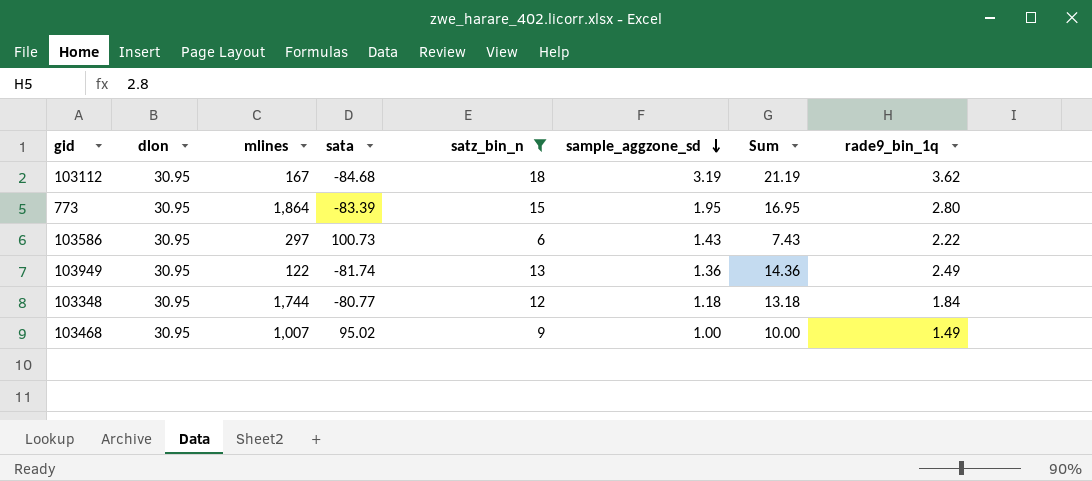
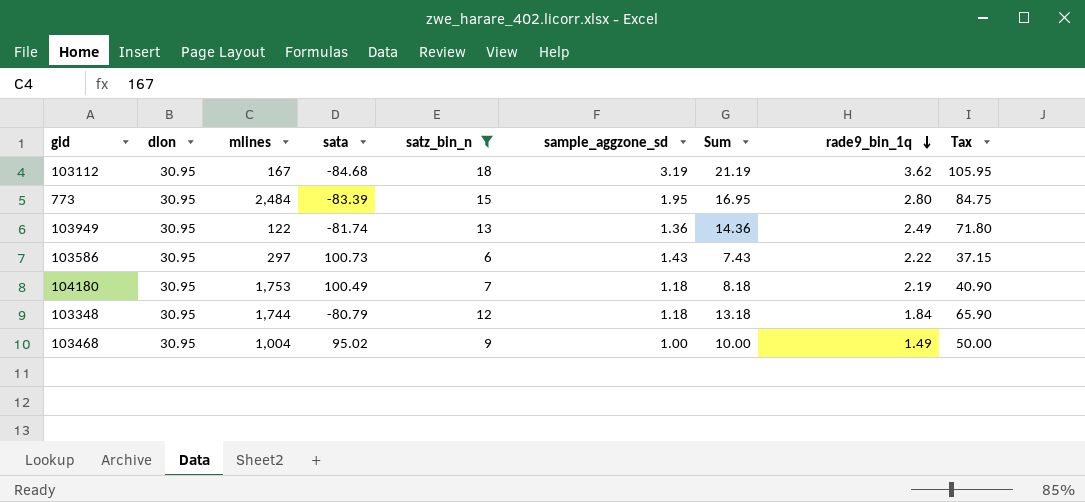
row order: sample_aggzone_sd descending -> rade9_bin_1q descending
column Tax | formula: none -> [Sum] * 5
773 | mlines: 1,864 -> 2,484
row 104180: none -> 30.95 | 1,753 | 100.49 | 7 | 1.18 | 8.18 | 2.19 | 40.90
103348 | sata: -80.77 -> -80.79
103468 | mlines: 1,007 -> 1,004

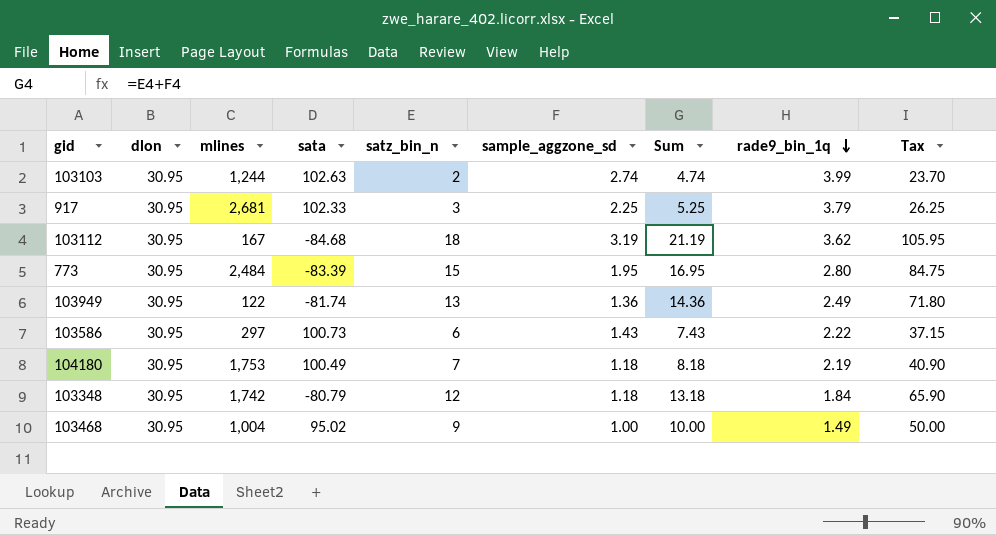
filter: satz_bin_n >= 6 -> none
103348 | mlines: 1,744 -> 1,742

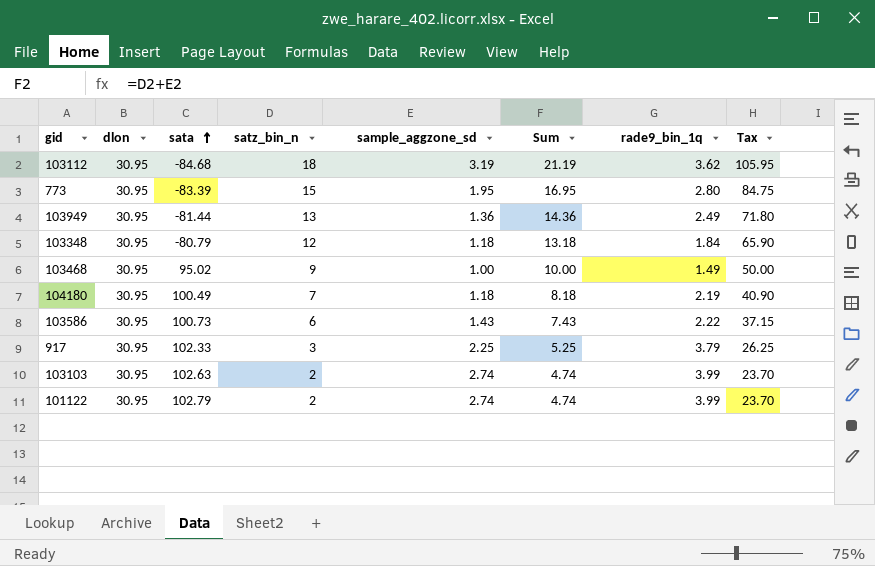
row order: rade9_bin_1q descending -> sata ascending
column mlines | position: 3 -> none
103949 | sata: -81.74 -> -81.44
row 101122: none -> 30.95 | 102.79 | 2 | 2.74 | 4.74 | 3.99 | 23.70

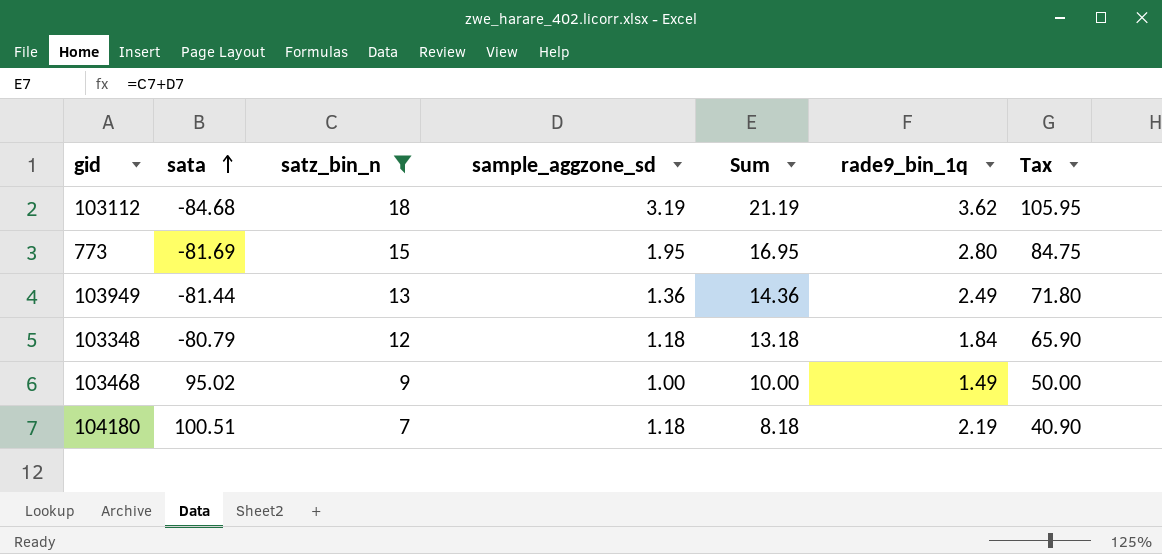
filter: none -> satz_bin_n >= 7
column dlon | position: 2 -> none
773 | sata: -83.39 -> -81.69
104180 | sata: 100.49 -> 100.51

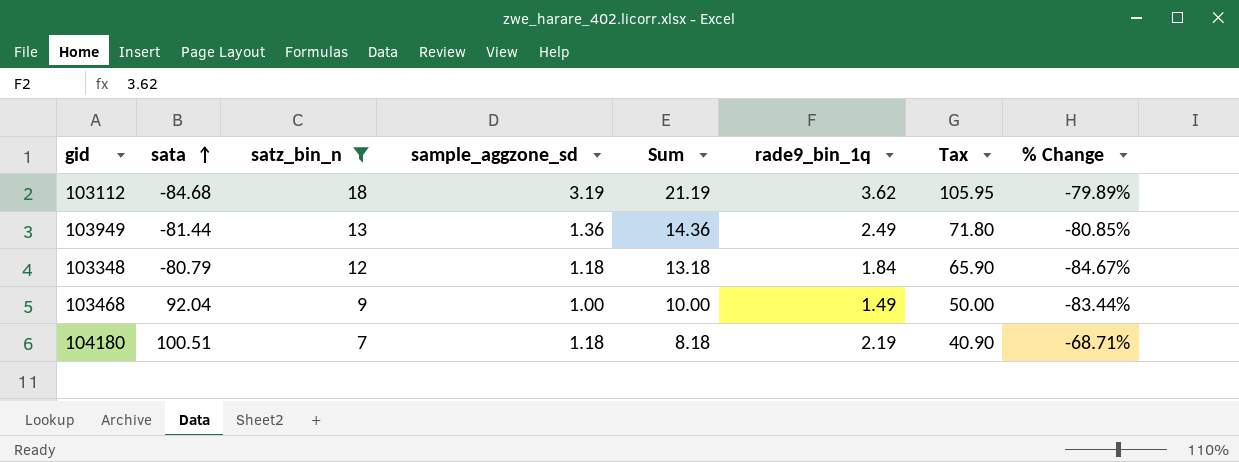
column % Change | formula: none -> ([rade9_bin_1q] - [satz_bin_n]) / [satz_bin_n]
row 773: -81.69 | 15 | 1.95 | 16.95 | 2.80 | 84.75 -> none
103468 | sata: 95.02 -> 92.04

